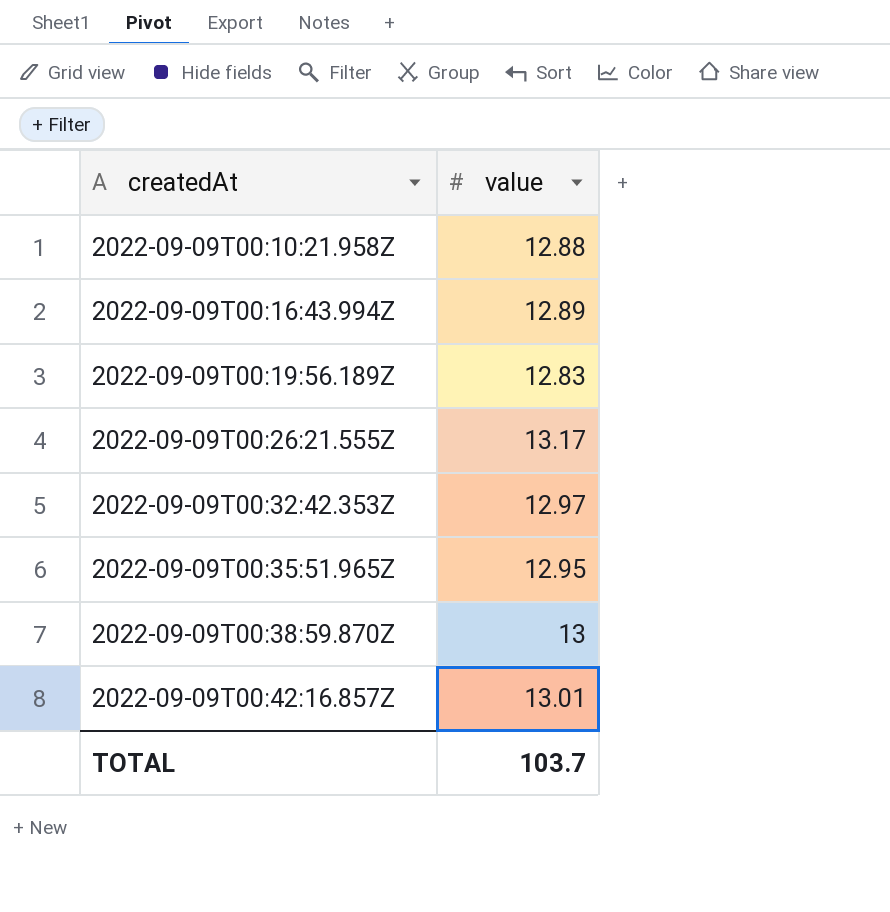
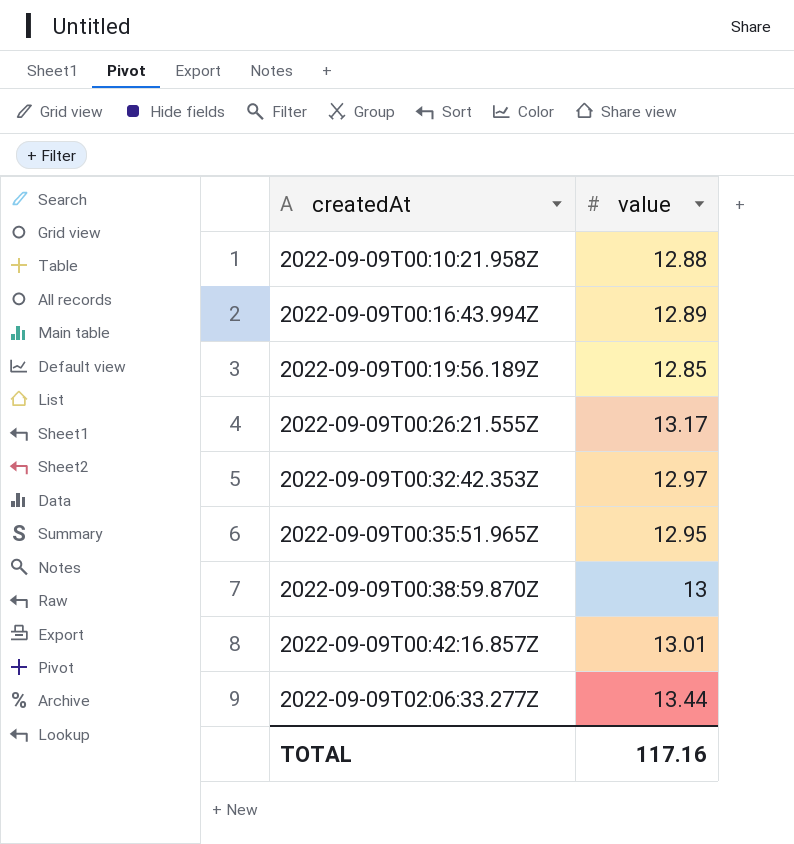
2022-09-09T00:19:56.189Z | value: 12.83 -> 12.85
row 2022-09-09T02:06:33.277Z: none -> 13.44
TOTAL | value: 103.7 -> 117.16

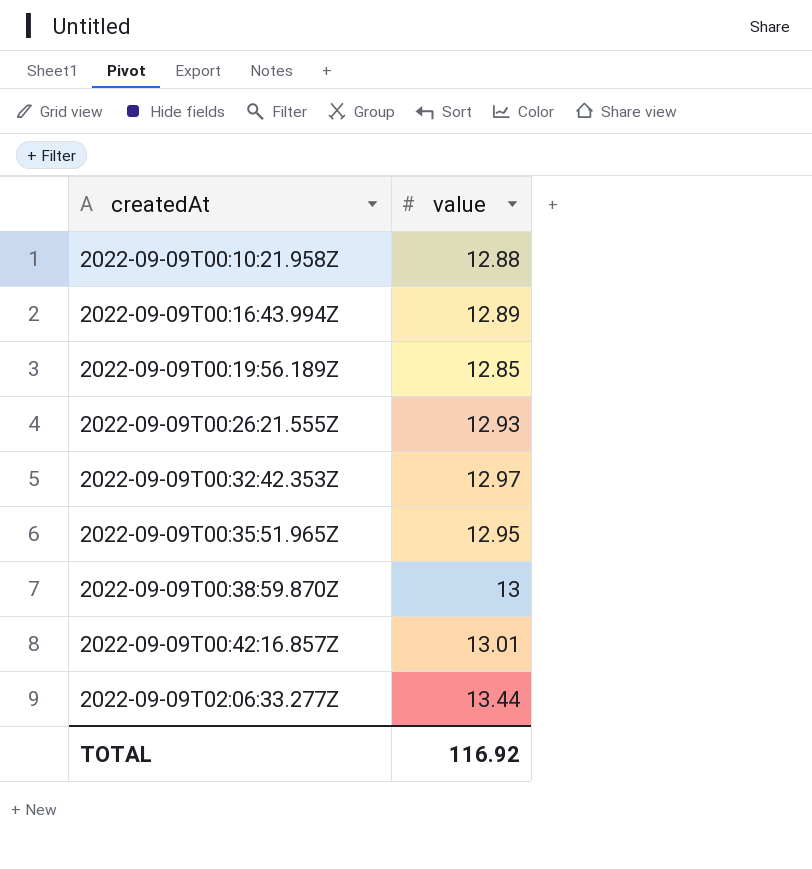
2022-09-09T00:26:21.555Z | value: 13.17 -> 12.93
TOTAL | value: 117.16 -> 116.92

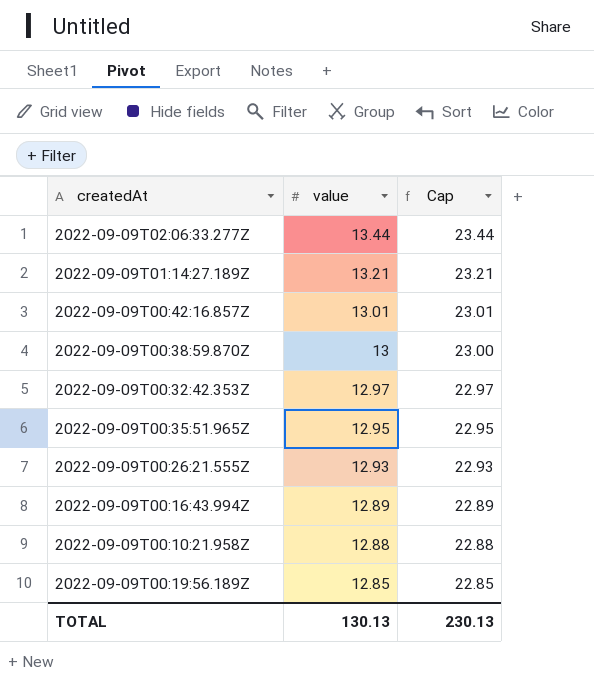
row order: createdAt ascending -> value descending
column Cap | formula: none -> [value] + 10
row 2022-09-09T01:14:27.189Z: none -> 13.21 | 23.21
TOTAL | value: 116.92 -> 130.13

